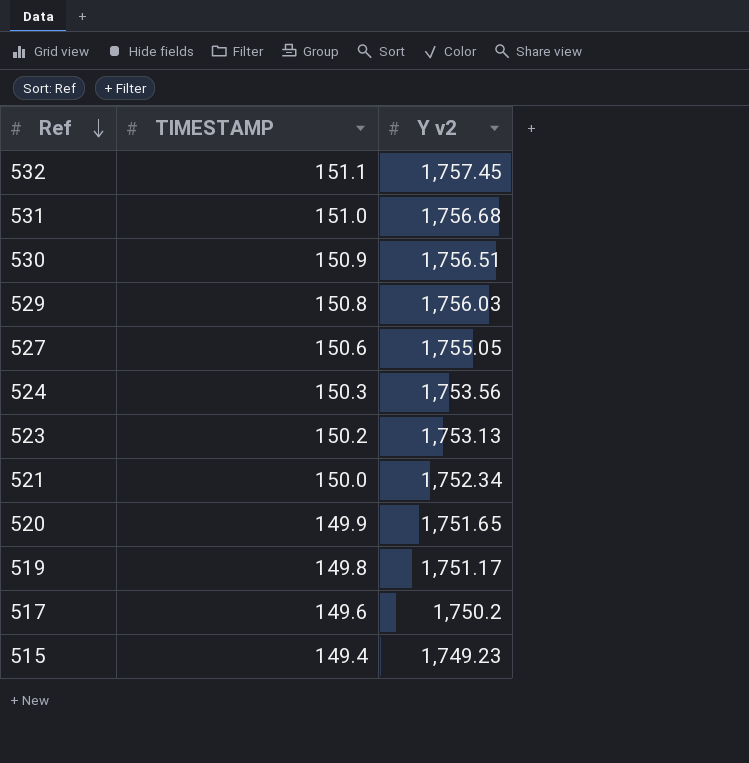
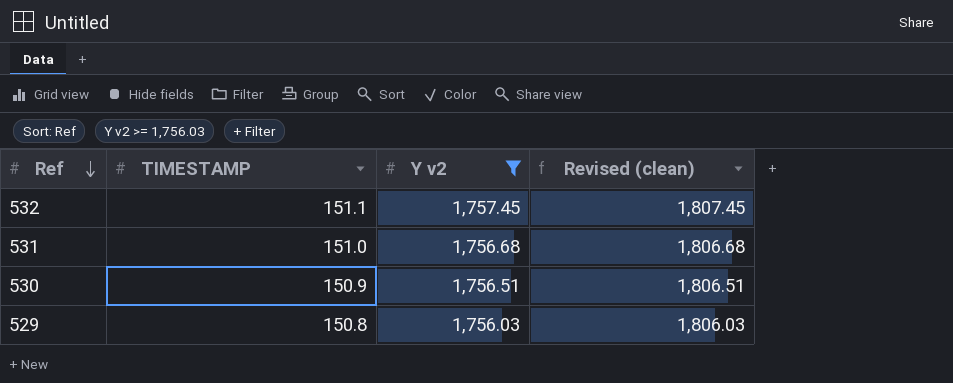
filter: none -> Y v2 >= 1,756.03
column Revised (clean) | formula: none -> [Y v2] + 50

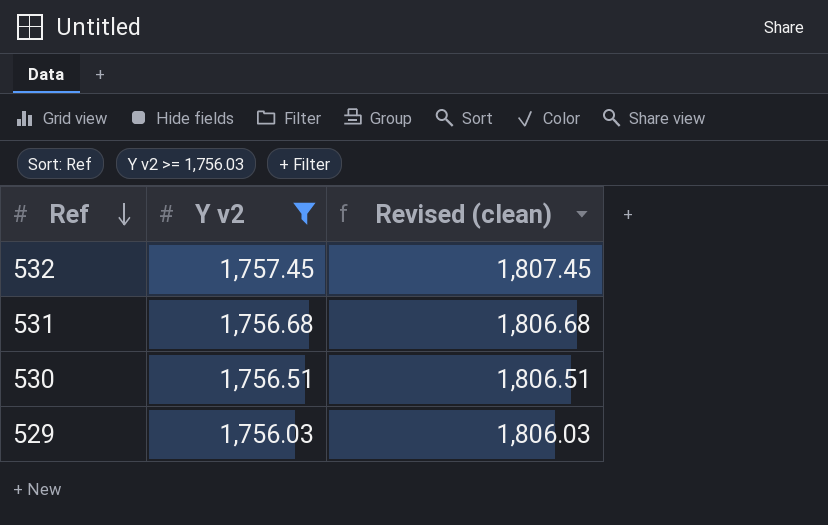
column TIMESTAMP | position: 2 -> none

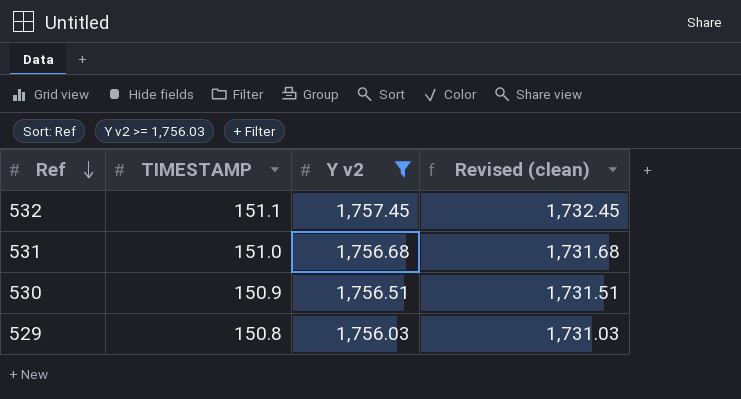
column TIMESTAMP | position: none -> 2
column Revised (clean) | formula: [Y v2] + 50 -> [Y v2] - 25

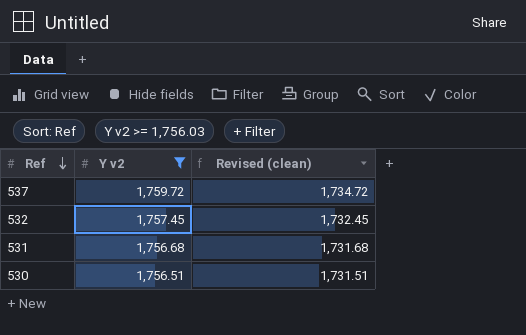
column TIMESTAMP | position: 2 -> none
row 529: 150.8 | 1,756.03 | 1,731.03 -> none
row 537: none -> 1,759.72 | 1,734.72

